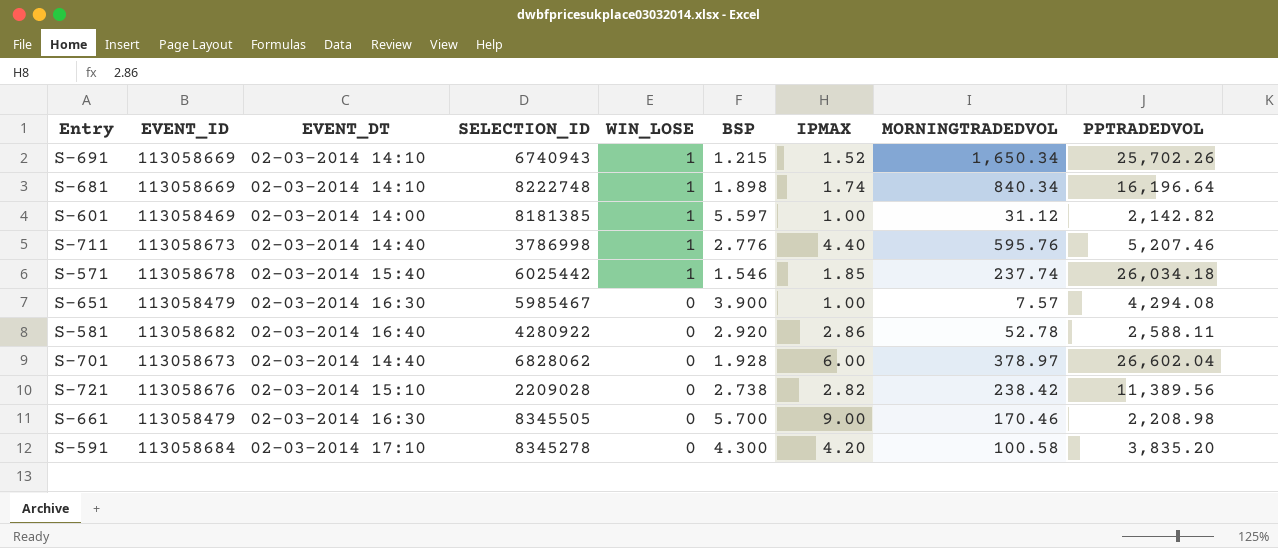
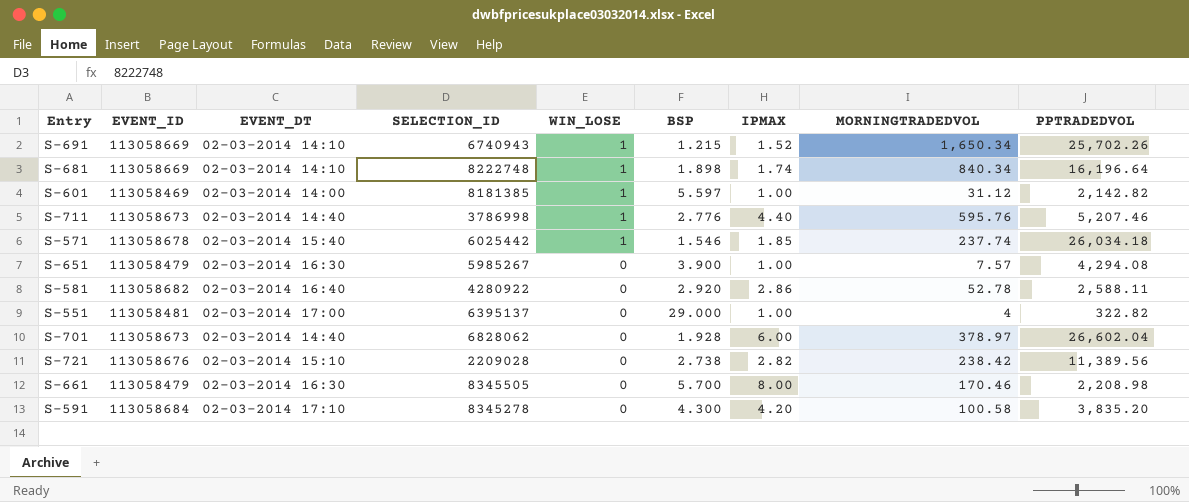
S-651 | SELECTION_ID: 5985467 -> 5985267
row S-551: none -> 113058481 | 02-03-2014 17:00 | 6395137 | 0 | 29.000 | 1.00 | 4 | 322.82
S-661 | IPMAX: 9.00 -> 8.00

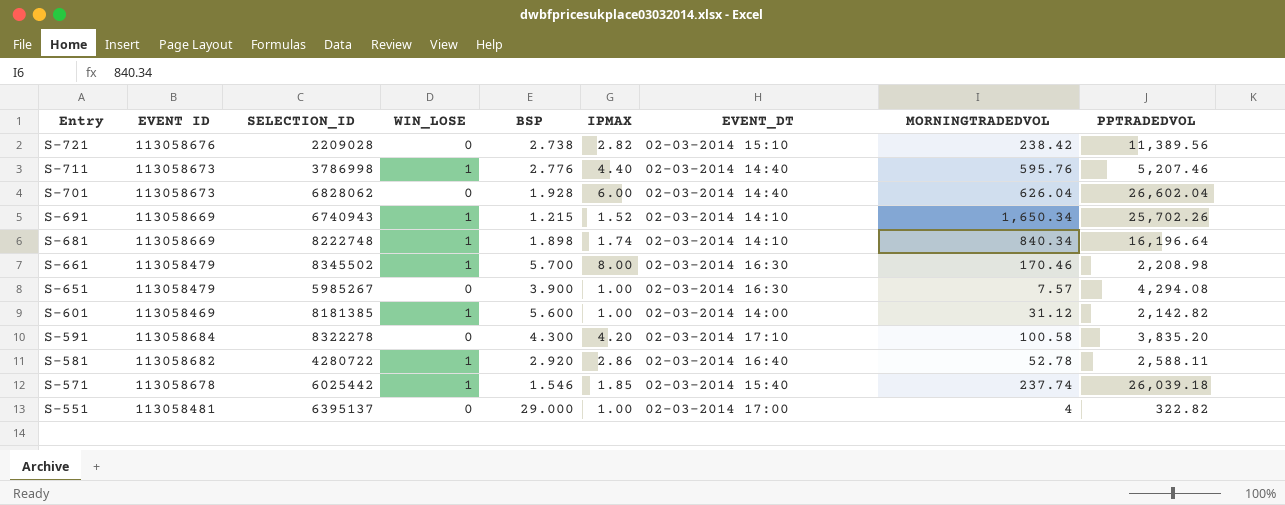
row order: WIN_LOSE descending -> Entry descending
column name: EVENT_ID -> EVENT ID
column EVENT_DT | position: 3 -> 7
S-701 | MORNINGTRADEDVOL: 378.97 -> 626.04
S-661 | SELECTION_ID: 8345505 -> 8345502
S-661 | WIN_LOSE: 0 -> 1
S-601 | BSP: 5.597 -> 5.600
S-591 | SELECTION_ID: 8345278 -> 8322278
S-581 | SELECTION_ID: 4280922 -> 4280722
S-581 | WIN_LOSE: 0 -> 1
S-571 | PPTRADEDVOL: 26,034.18 -> 26,039.18

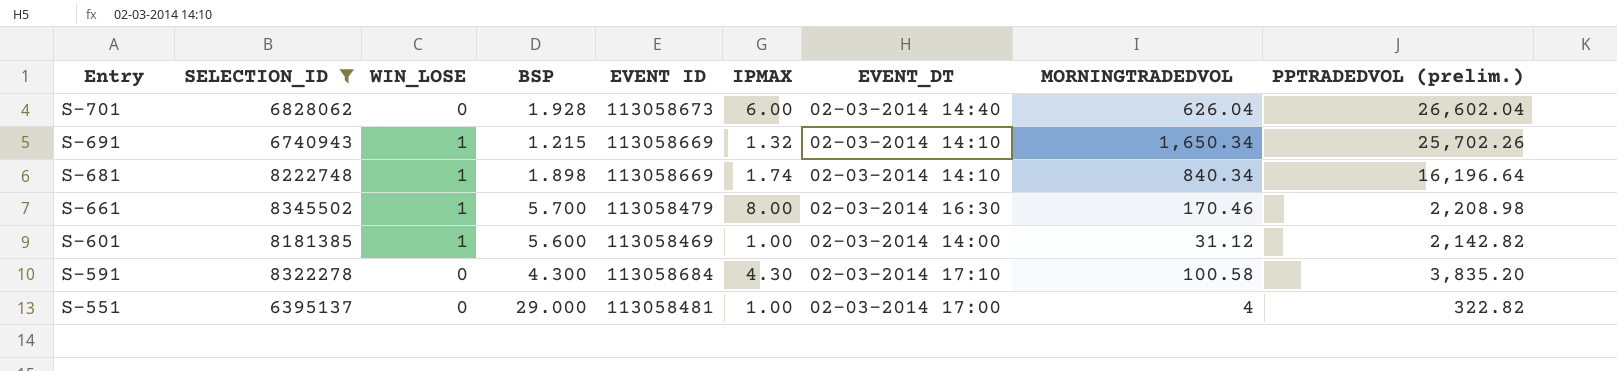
filter: none -> SELECTION_ID >= 6395137
column EVENT ID | position: 2 -> 5
column name: PPTRADEDVOL -> PPTRADEDVOL (prelim.)
S-691 | IPMAX: 1.52 -> 1.32
S-591 | IPMAX: 4.20 -> 4.30

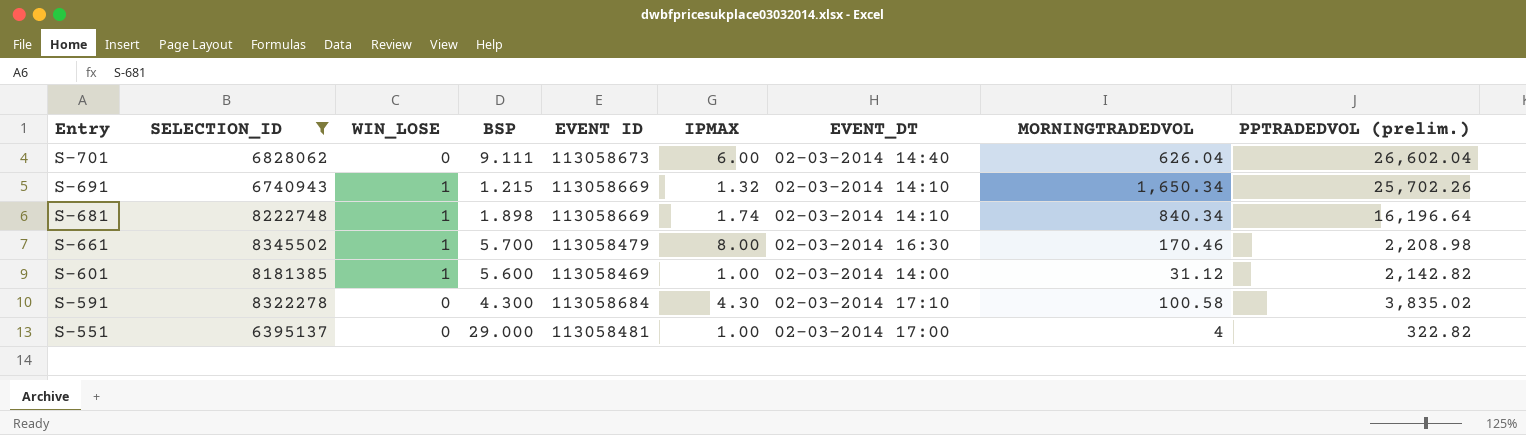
S-701 | BSP: 1.928 -> 9.111
S-591 | PPTRADEDVOL (prelim.): 3,835.20 -> 3,835.02

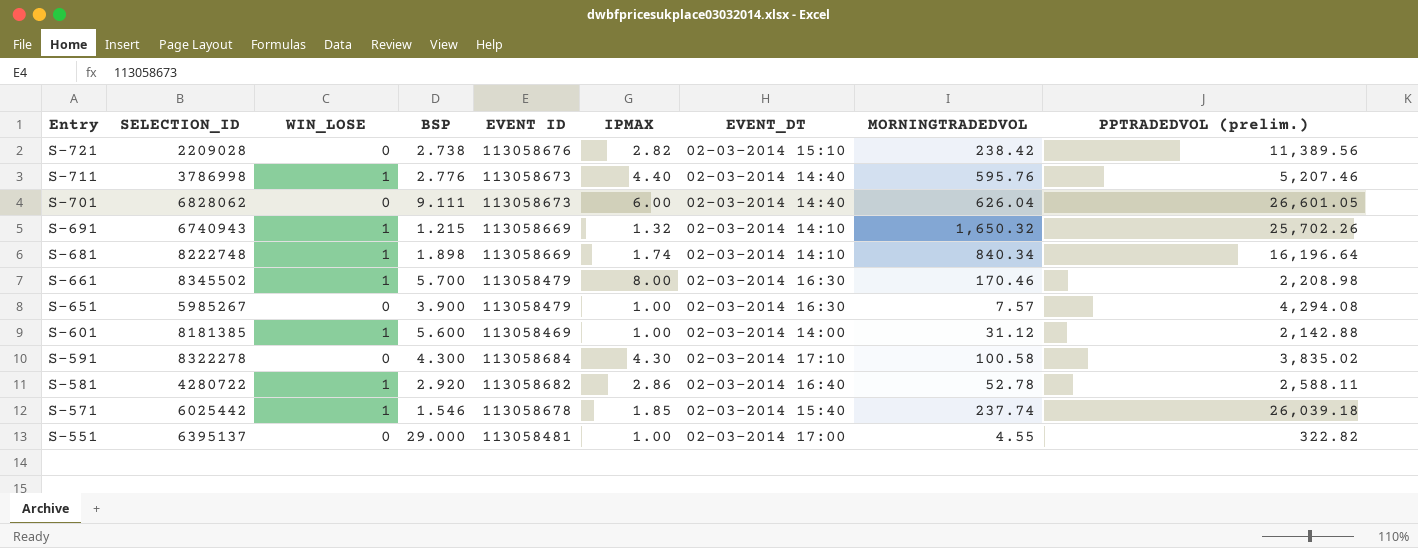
filter: SELECTION_ID >= 6395137 -> none
S-701 | PPTRADEDVOL (prelim.): 26,602.04 -> 26,601.05
S-691 | MORNINGTRADEDVOL: 1,650.34 -> 1,650.32
S-601 | PPTRADEDVOL (prelim.): 2,142.82 -> 2,142.88
S-551 | MORNINGTRADEDVOL: 4 -> 4.55

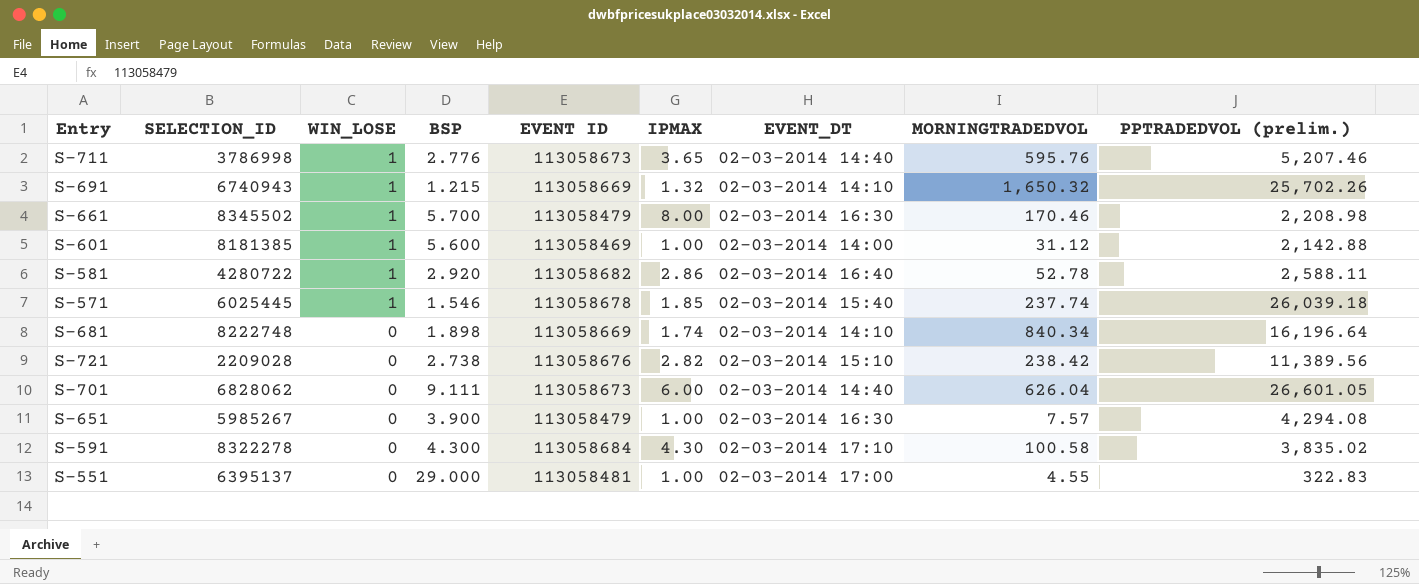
row order: Entry descending -> WIN_LOSE descending
S-711 | IPMAX: 4.40 -> 3.65
S-571 | SELECTION_ID: 6025442 -> 6025445
S-681 | WIN_LOSE: 1 -> 0
S-551 | PPTRADEDVOL (prelim.): 322.82 -> 322.83

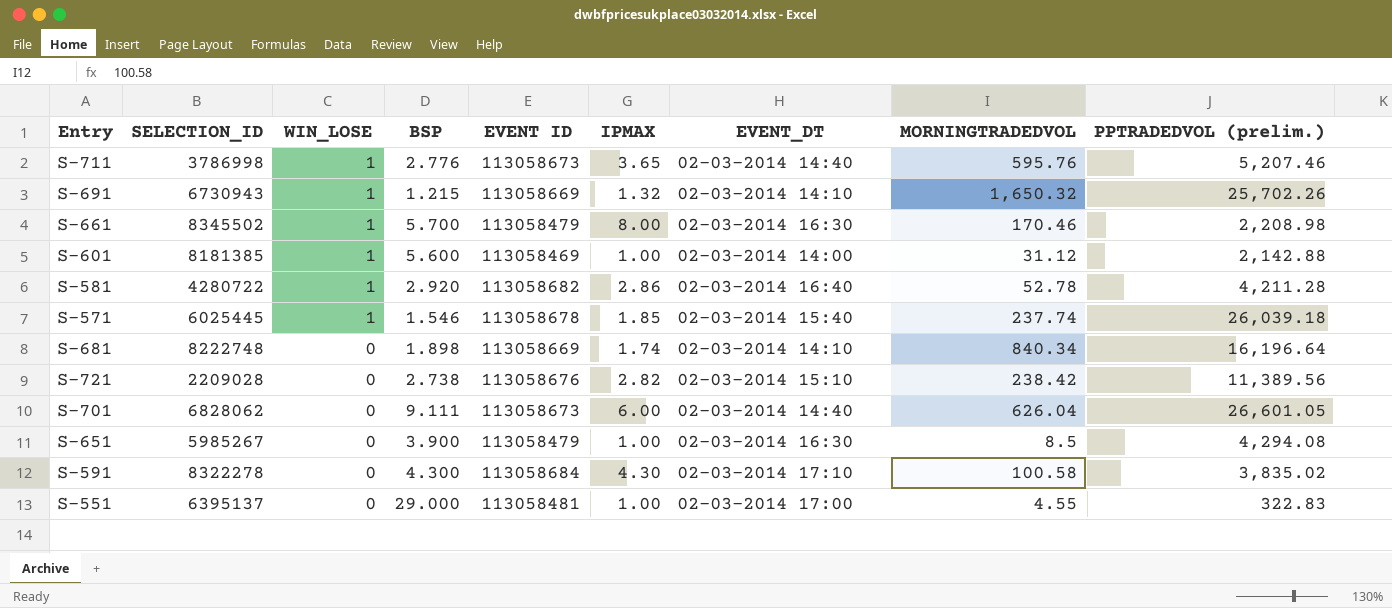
S-691 | SELECTION_ID: 6740943 -> 6730943
S-581 | PPTRADEDVOL (prelim.): 2,588.11 -> 4,211.28
S-651 | MORNINGTRADEDVOL: 7.57 -> 8.5

